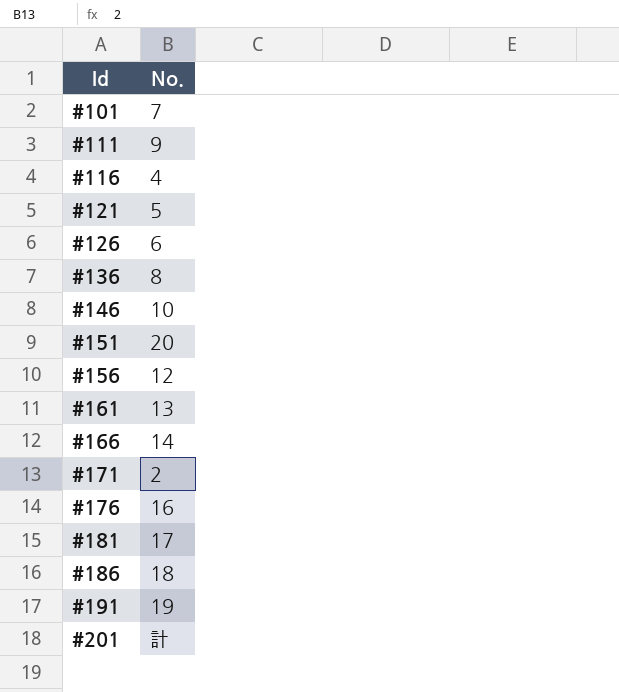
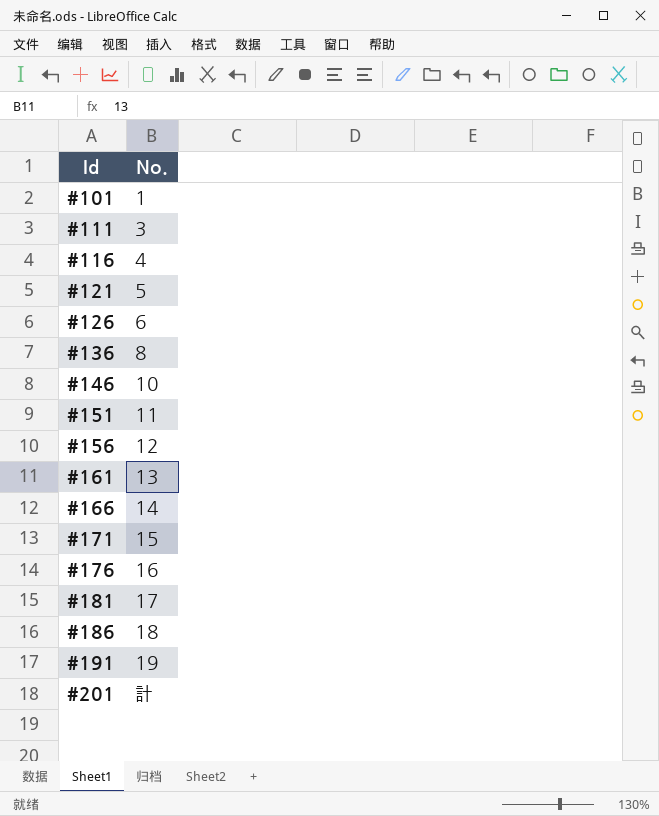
#101 | No.: 7 -> 1
#111 | No.: 9 -> 3
#151 | No.: 20 -> 11
#171 | No.: 2 -> 15

